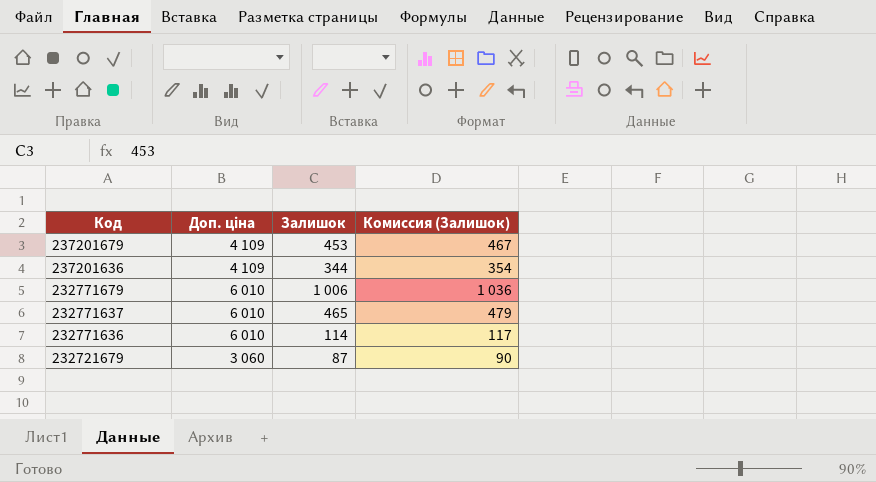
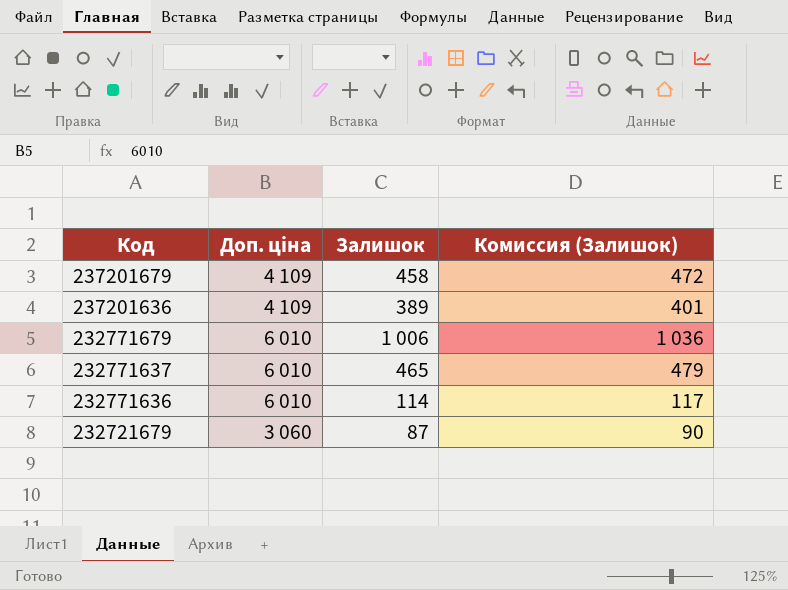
237201679 | Залишок: 453 -> 458
237201679 | Комиссия (Залишок): 467 -> 472
237201636 | Залишок: 344 -> 389
237201636 | Комиссия (Залишок): 354 -> 401

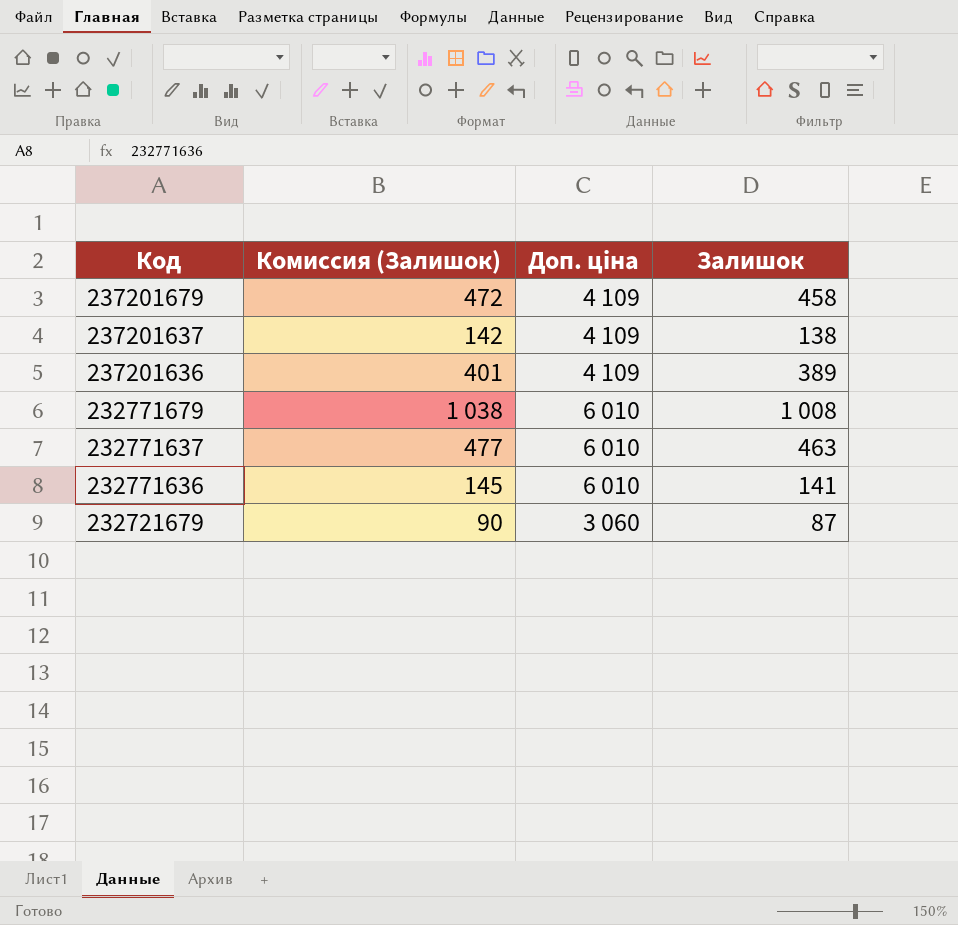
column Комиссия (Залишок) | position: 4 -> 2
row 237201637: none -> 142 | 4 109 | 138
232771679 | Комиссия (Залишок): 1 036 -> 1 038
232771679 | Залишок: 1 006 -> 1 008
232771637 | Комиссия (Залишок): 479 -> 477
232771637 | Залишок: 465 -> 463
232771636 | Комиссия (Залишок): 117 -> 145
232771636 | Залишок: 114 -> 141

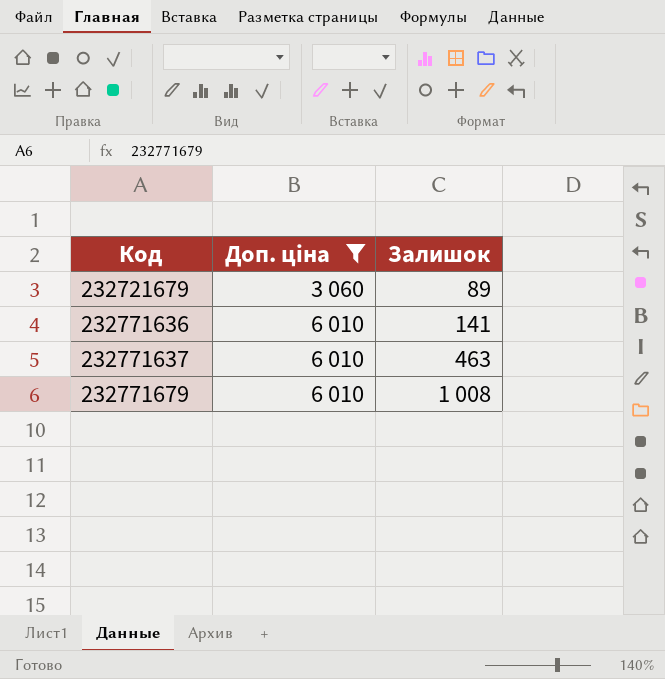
filter: none -> Доп. ціна != 4 109
row order: Код descending -> Код ascending
column Комиссия (Залишок) | formula: [Залишок] * 1,03 -> none
232721679 | Залишок: 87 -> 89

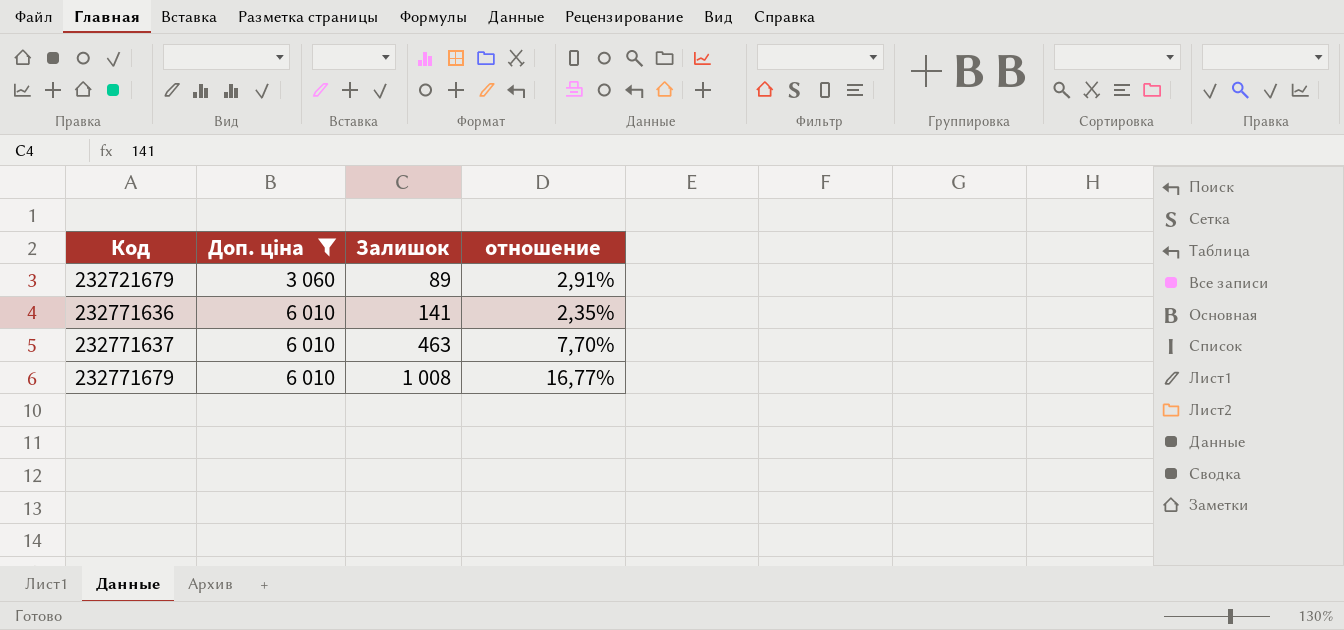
column отношение | formula: none -> [Залишок] / [Доп. ціна]

